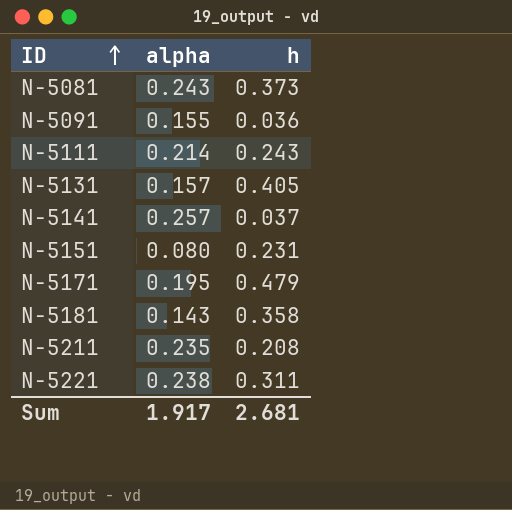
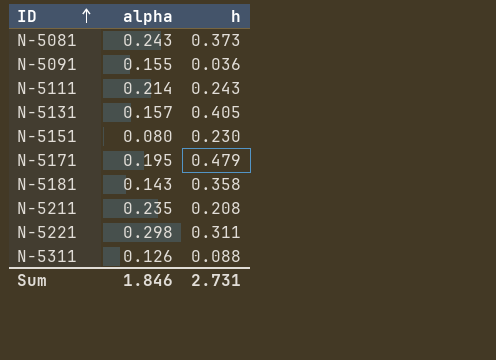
row N-5141: 0.257 | 0.037 -> none
N-5151 | h: 0.231 -> 0.230
N-5221 | alpha: 0.238 -> 0.298
row N-5311: none -> 0.126 | 0.088
Sum | alpha: 1.917 -> 1.846
Sum | h: 2.681 -> 2.731

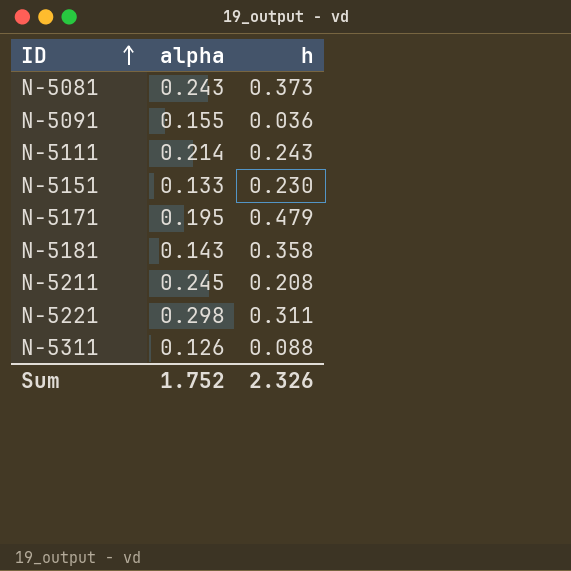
row N-5131: 0.157 | 0.405 -> none
N-5151 | alpha: 0.080 -> 0.133
N-5211 | alpha: 0.235 -> 0.245
Sum | alpha: 1.846 -> 1.752
Sum | h: 2.731 -> 2.326

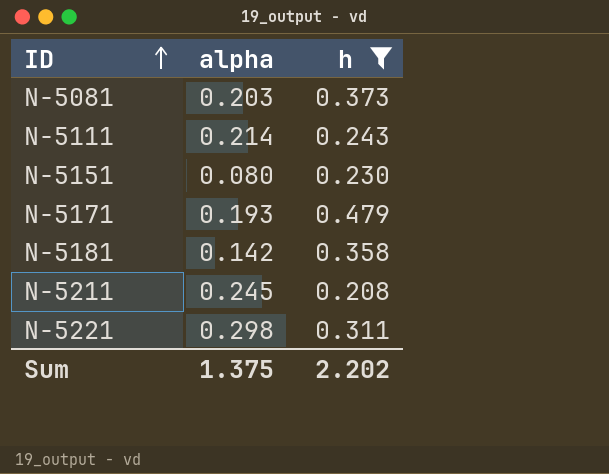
filter: none -> h >= 0.208
N-5081 | alpha: 0.243 -> 0.203
N-5151 | alpha: 0.133 -> 0.080
N-5171 | alpha: 0.195 -> 0.193
N-5181 | alpha: 0.143 -> 0.142
Sum | alpha: 1.752 -> 1.375
Sum | h: 2.326 -> 2.202

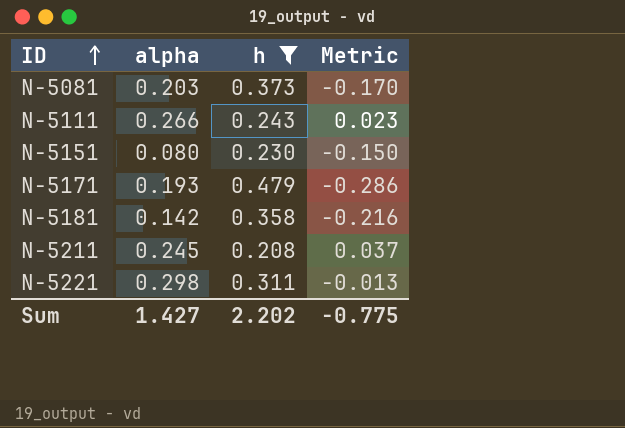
column Metric | formula: none -> [alpha] - [h]
N-5111 | alpha: 0.214 -> 0.266
Sum | alpha: 1.375 -> 1.427

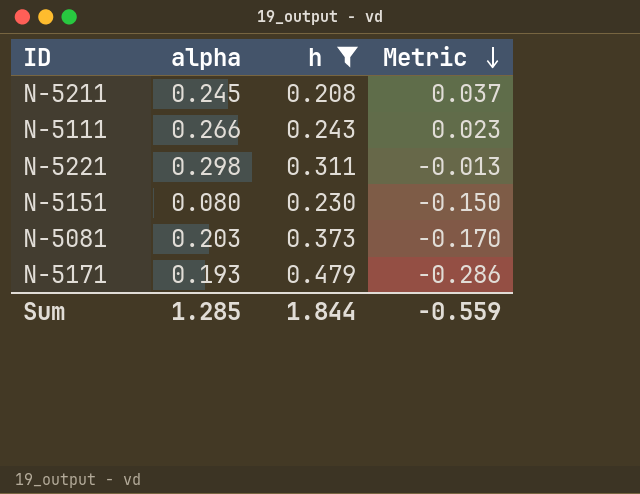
row order: ID ascending -> Metric descending
row N-5181: 0.142 | 0.358 | -0.216 -> none
Sum | alpha: 1.427 -> 1.285
Sum | h: 2.202 -> 1.844
Sum | Metric: -0.775 -> -0.559

